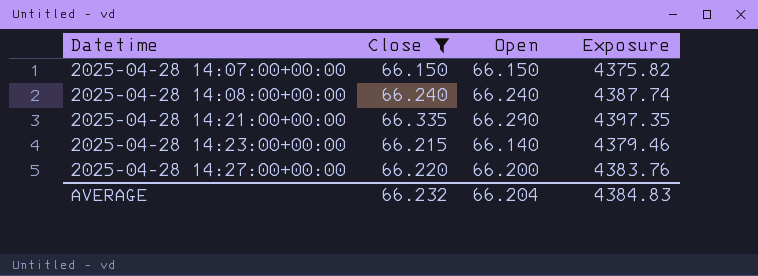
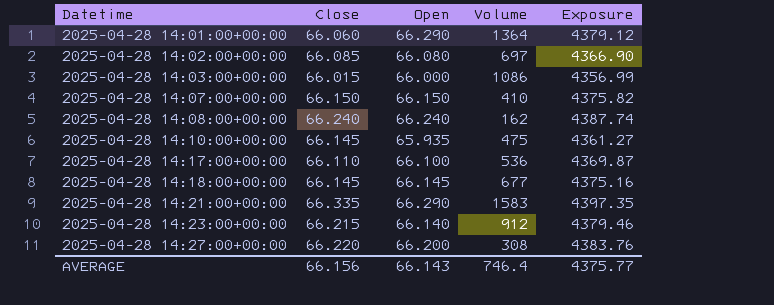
filter: Close >= 66.150 -> none
column Volume | position: none -> 4
AVERAGE | Close: 66.232 -> 66.156
AVERAGE | Open: 66.204 -> 66.143
AVERAGE | Exposure: 4384.83 -> 4375.77

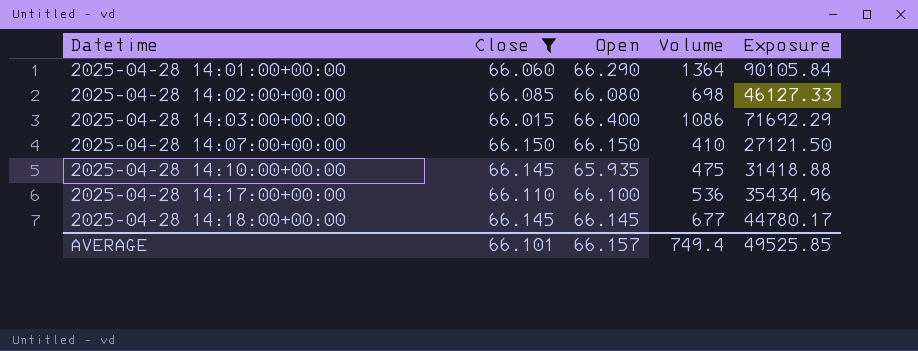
filter: none -> Close <= 66.150
column Exposure | formula: [Close] * [Open] -> [Close] * [Volume]
2025-04-28 14:02:00+00:00 | Volume: 697 -> 698
2025-04-28 14:03:00+00:00 | Open: 66.000 -> 66.400
AVERAGE | Close: 66.156 -> 66.101
AVERAGE | Open: 66.143 -> 66.157
AVERAGE | Volume: 746.4 -> 749.4
AVERAGE | Exposure: 4375.77 -> 49525.85

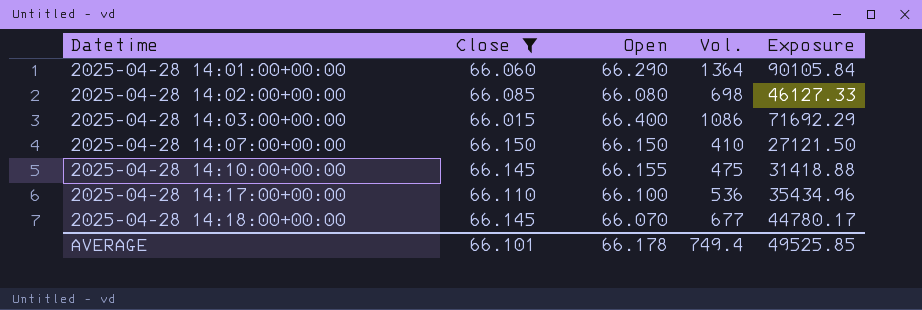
column name: Volume -> Vol.
2025-04-28 14:10:00+00:00 | Open: 65.935 -> 66.155
2025-04-28 14:18:00+00:00 | Open: 66.145 -> 66.070
AVERAGE | Open: 66.157 -> 66.178

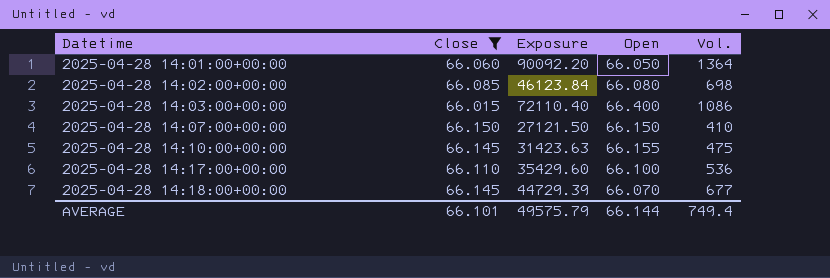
column Exposure | formula: [Close] * [Vol.] -> [Open] * [Vol.]
column Exposure | position: 5 -> 3
2025-04-28 14:01:00+00:00 | Open: 66.290 -> 66.050
AVERAGE | Exposure: 49525.85 -> 49575.79
AVERAGE | Open: 66.178 -> 66.144

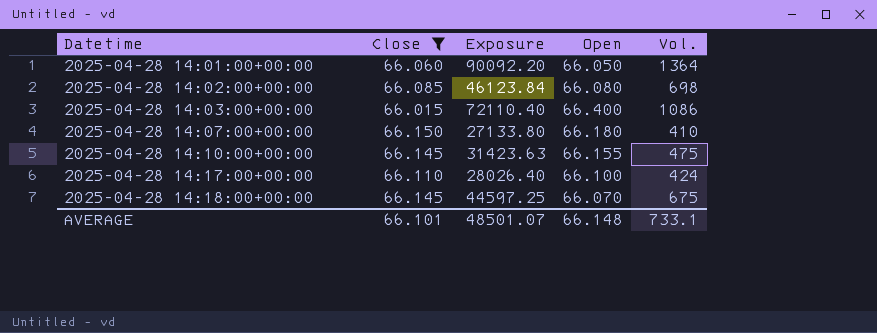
2025-04-28 14:07:00+00:00 | Exposure: 27121.50 -> 27133.80
2025-04-28 14:07:00+00:00 | Open: 66.150 -> 66.180
2025-04-28 14:17:00+00:00 | Exposure: 35429.60 -> 28026.40
2025-04-28 14:17:00+00:00 | Vol.: 536 -> 424
2025-04-28 14:18:00+00:00 | Exposure: 44729.39 -> 44597.25
2025-04-28 14:18:00+00:00 | Vol.: 677 -> 675
AVERAGE | Exposure: 49575.79 -> 48501.07
AVERAGE | Open: 66.144 -> 66.148
AVERAGE | Vol.: 749.4 -> 733.1

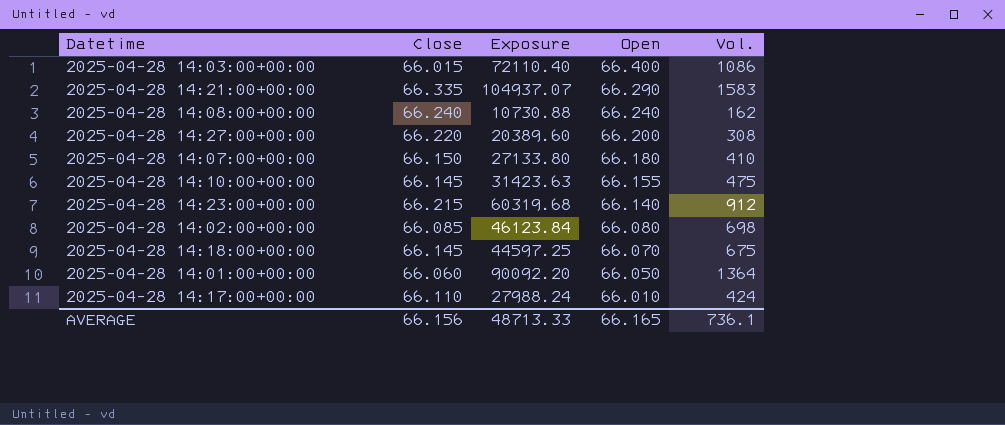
filter: Close <= 66.150 -> none
row order: Datetime ascending -> Open descending
2025-04-28 14:17:00+00:00 | Exposure: 28026.40 -> 27988.24
2025-04-28 14:17:00+00:00 | Open: 66.100 -> 66.010
AVERAGE | Close: 66.101 -> 66.156
AVERAGE | Exposure: 48501.07 -> 48713.33
AVERAGE | Open: 66.148 -> 66.165
AVERAGE | Vol.: 733.1 -> 736.1

